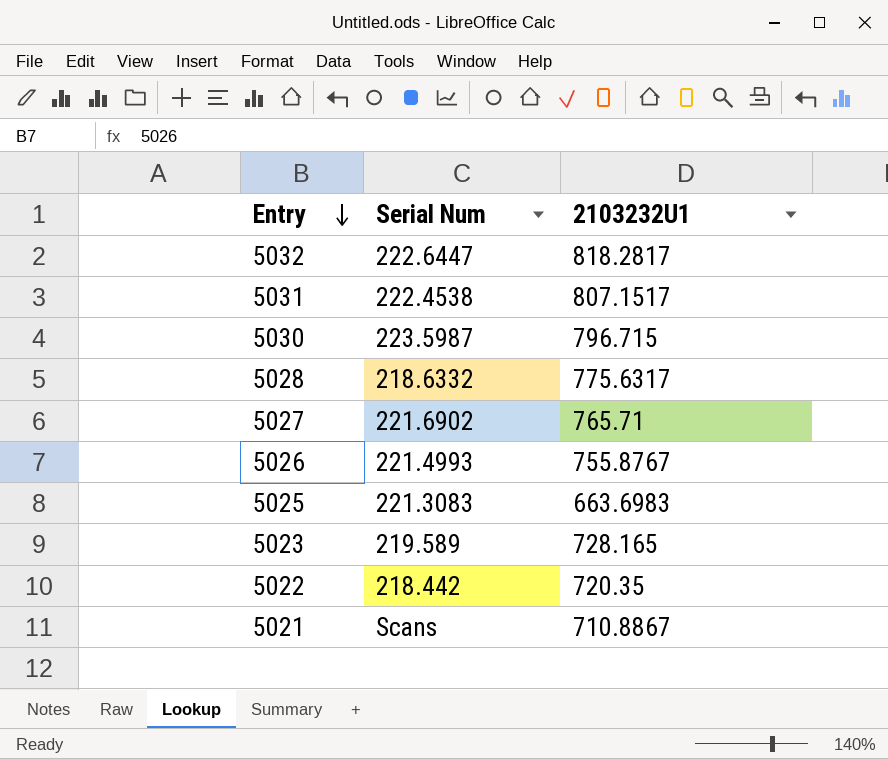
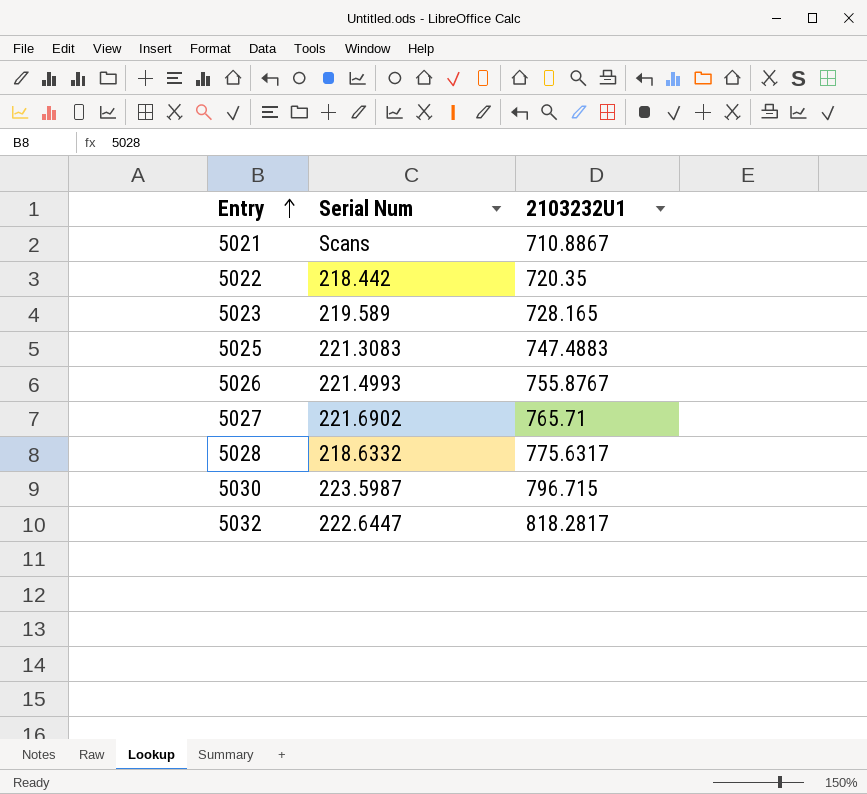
row order: Entry descending -> Entry ascending
row 5031: 222.4538 | 807.1517 -> none
5025 | 2103232U1: 663.6983 -> 747.4883

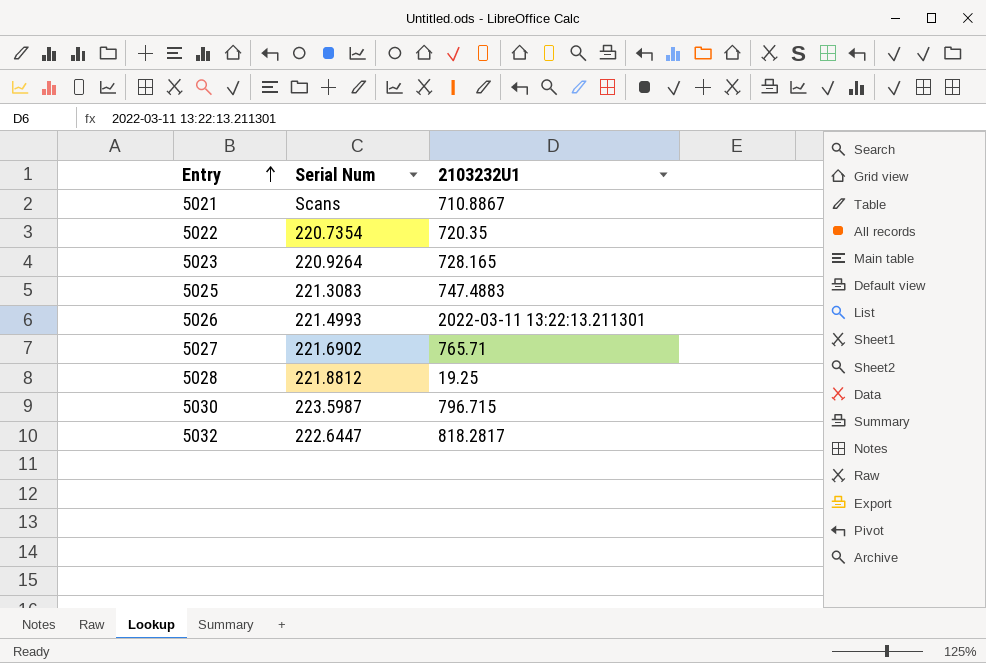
5022 | Serial Num: 218.442 -> 220.7354
5023 | Serial Num: 219.589 -> 220.9264
5026 | 2103232U1: 755.8767 -> 2022-03-11 13:22:13.211301
5028 | Serial Num: 218.6332 -> 221.8812
5028 | 2103232U1: 775.6317 -> 19.25

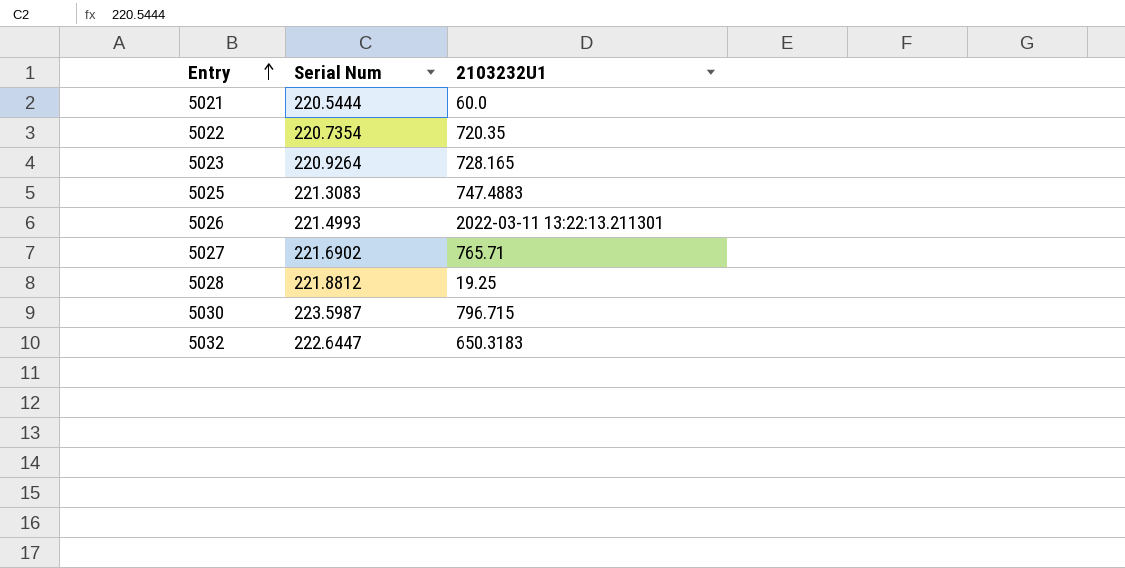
5021 | Serial Num: Scans -> 220.5444
5021 | 2103232U1: 710.8867 -> 60.0
5032 | 2103232U1: 818.2817 -> 650.3183

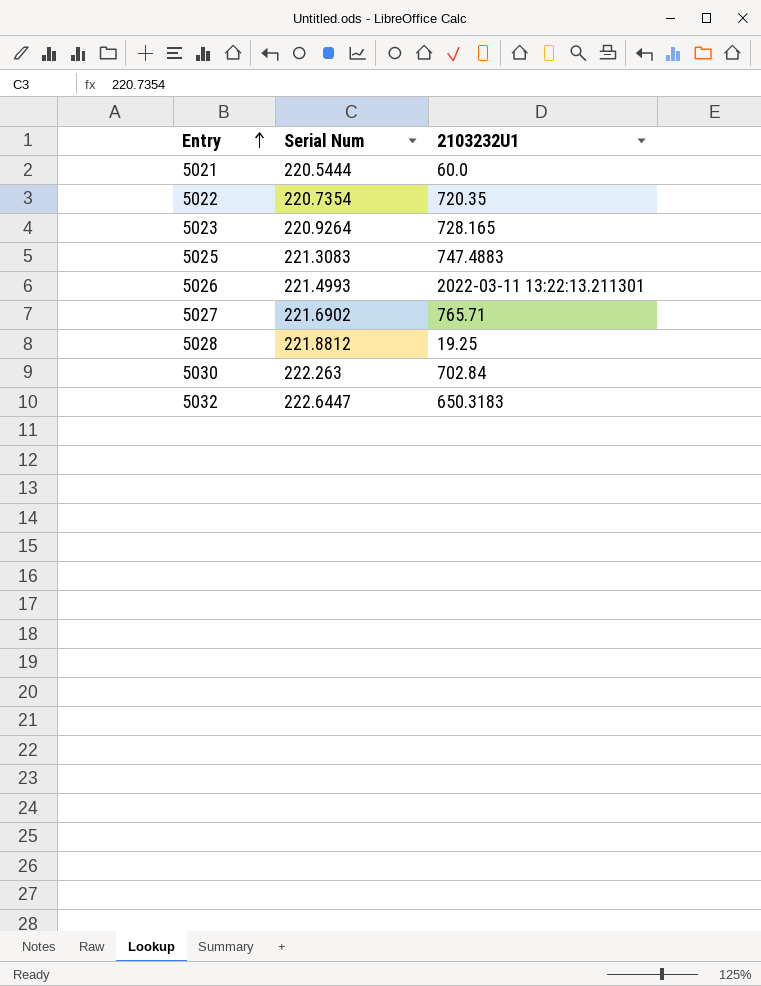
5030 | Serial Num: 223.5987 -> 222.263
5030 | 2103232U1: 796.715 -> 702.84

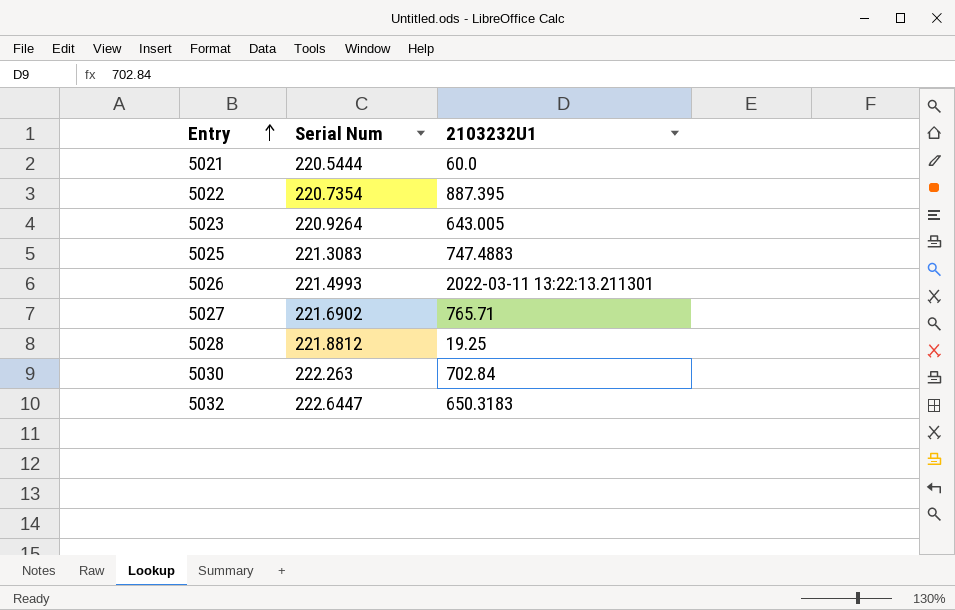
5022 | 2103232U1: 720.35 -> 887.395
5023 | 2103232U1: 728.165 -> 643.005

